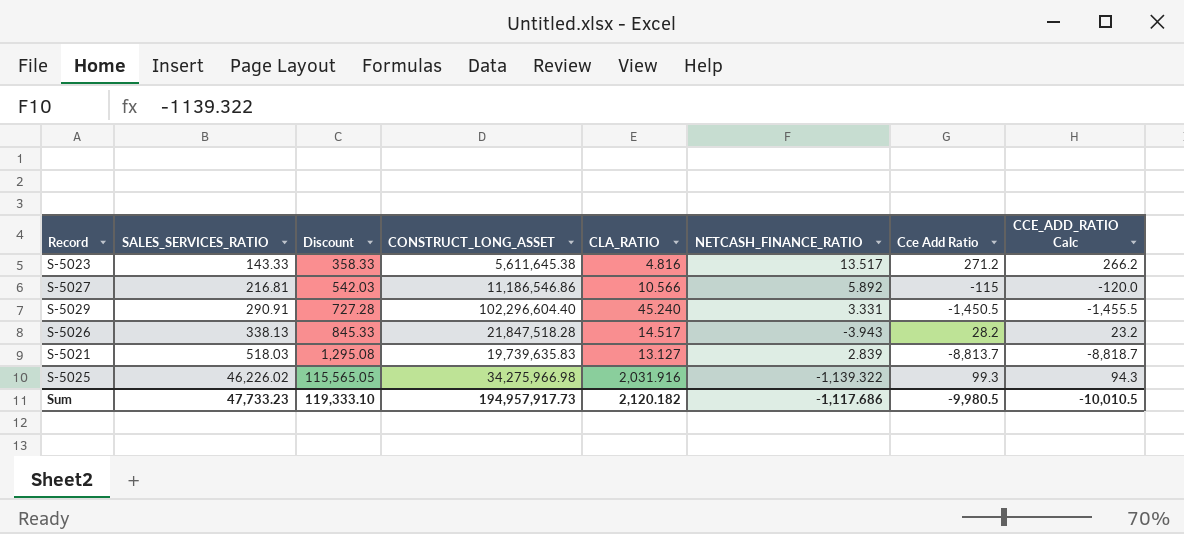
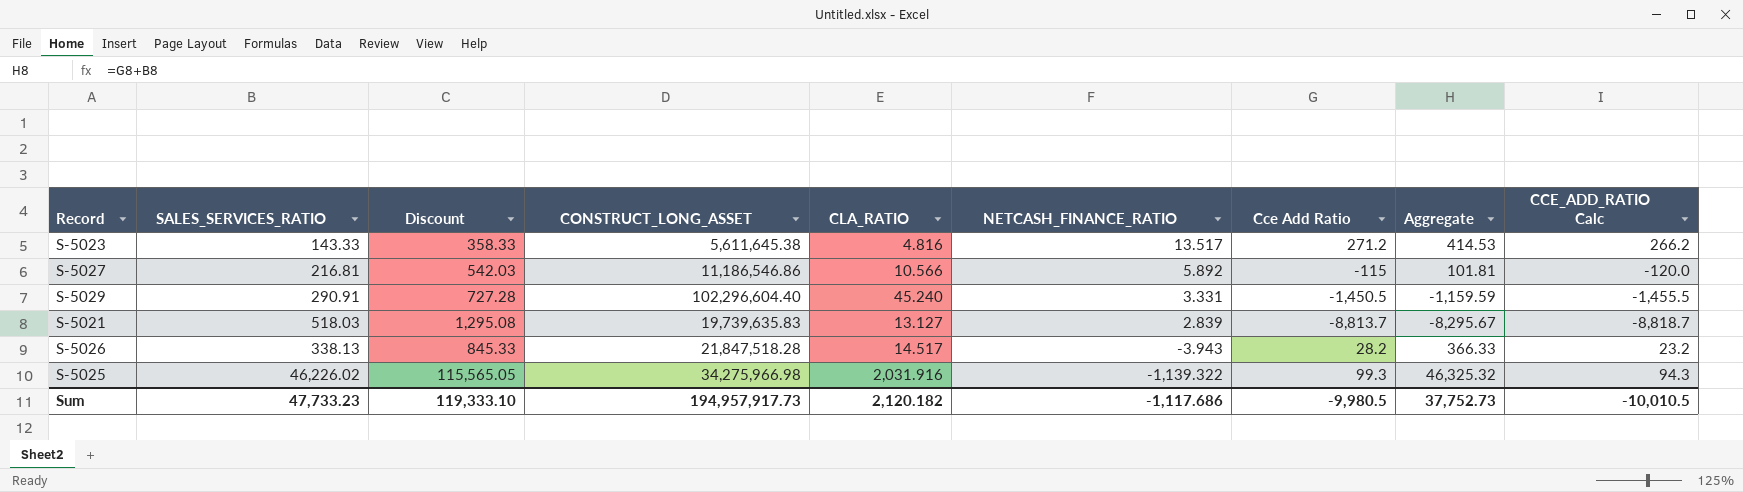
row order: SALES_SERVICES_RATIO ascending -> NETCASH_FINANCE_RATIO descending
column Aggregate | formula: none -> [SALES_SERVICES_RATIO] + [Cce Add Ratio]

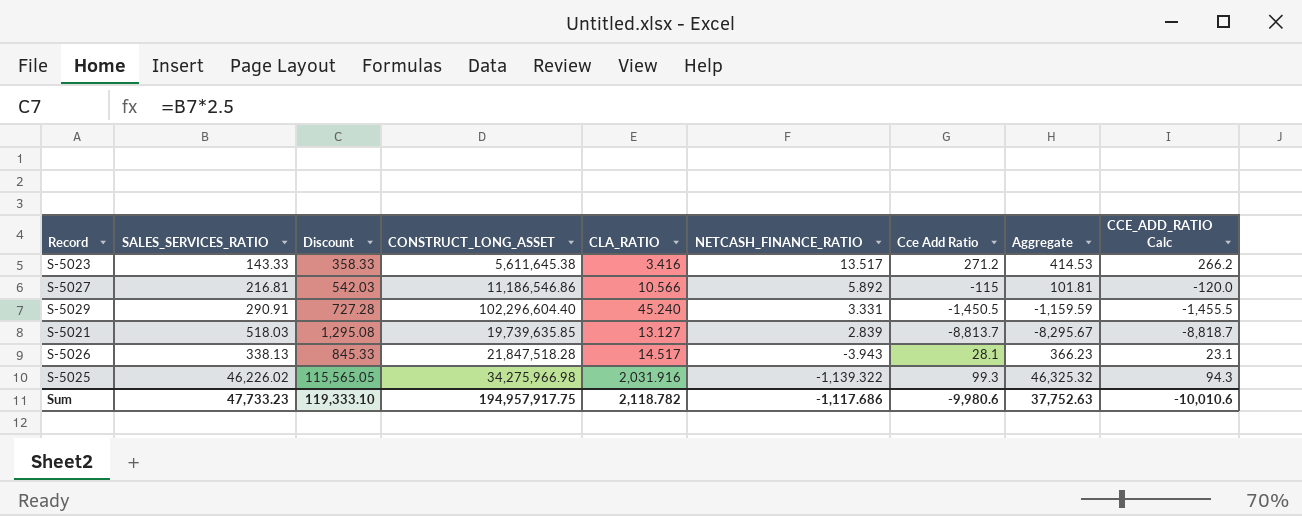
S-5023 | CLA_RATIO: 4.816 -> 3.416
S-5021 | CONSTRUCT_LONG_ASSET: 19,739,635.83 -> 19,739,635.85
S-5026 | Cce Add Ratio: 28.2 -> 28.1
S-5026 | Aggregate: 366.33 -> 366.23
S-5026 | CCE_ADD_RATIO Calc: 23.2 -> 23.1
Sum | CONSTRUCT_LONG_ASSET: 194,957,917.73 -> 194,957,917.75
Sum | CLA_RATIO: 2,120.182 -> 2,118.782
Sum | Cce Add Ratio: -9,980.5 -> -9,980.6
Sum | Aggregate: 37,752.73 -> 37,752.63
Sum | CCE_ADD_RATIO Calc: -10,010.5 -> -10,010.6

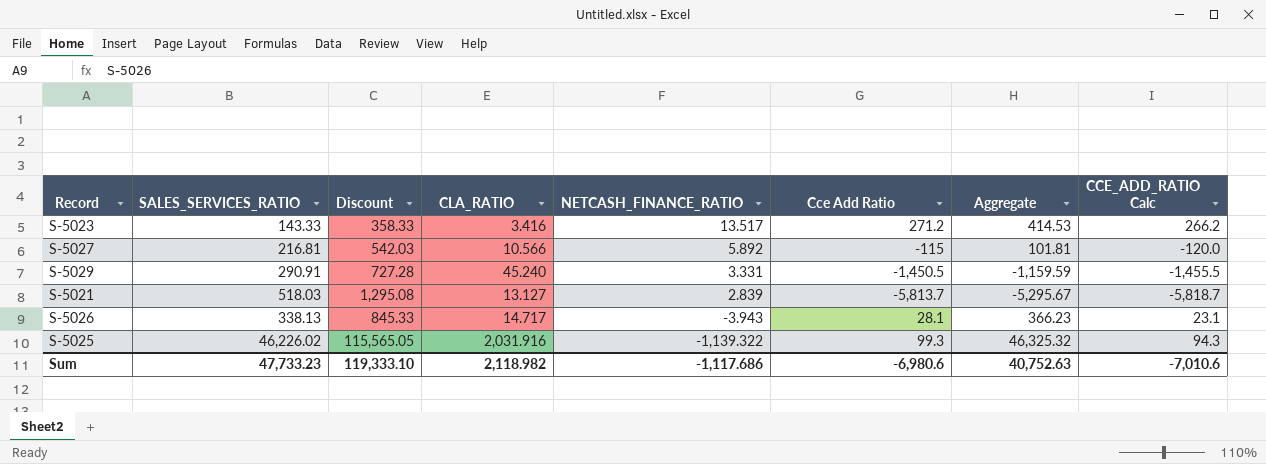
column CONSTRUCT_LONG_ASSET | position: 4 -> none
S-5021 | Cce Add Ratio: -8,813.7 -> -5,813.7
S-5021 | Aggregate: -8,295.67 -> -5,295.67
S-5021 | CCE_ADD_RATIO Calc: -8,818.7 -> -5,818.7
S-5026 | CLA_RATIO: 14.517 -> 14.717
Sum | CLA_RATIO: 2,118.782 -> 2,118.982
Sum | Cce Add Ratio: -9,980.6 -> -6,980.6
Sum | Aggregate: 37,752.63 -> 40,752.63
Sum | CCE_ADD_RATIO Calc: -10,010.6 -> -7,010.6

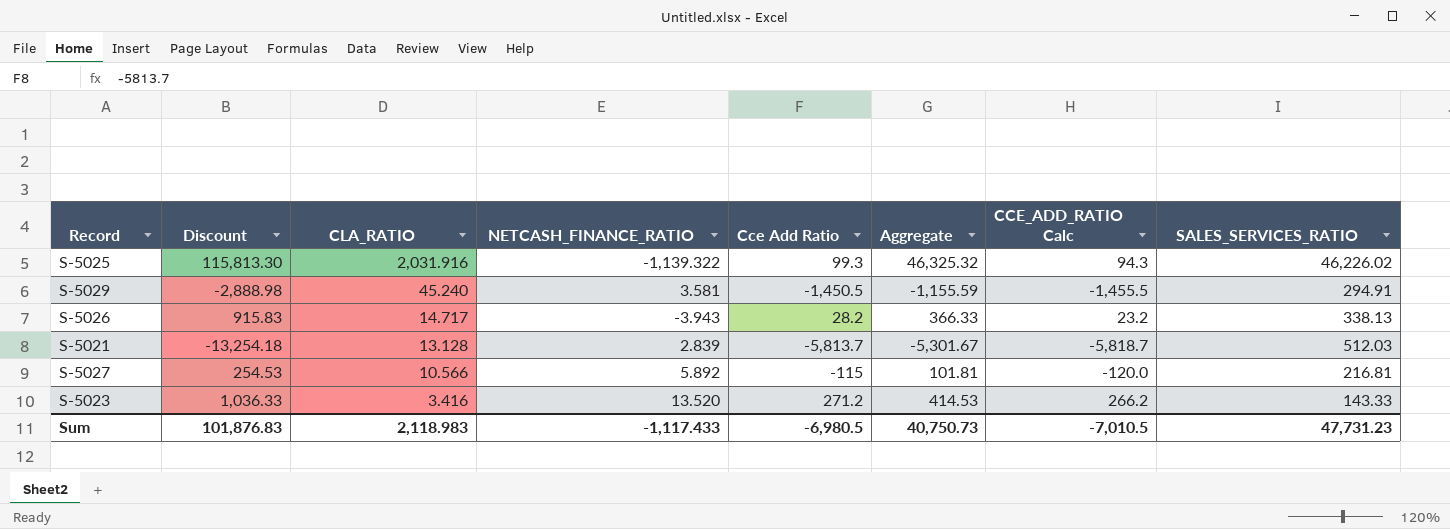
row order: NETCASH_FINANCE_RATIO descending -> CLA_RATIO descending
column Discount | formula: [SALES_SERVICES_RATIO] * 2.5 -> [Aggregate] * 2.5
column SALES_SERVICES_RATIO | position: 2 -> 8
S-5029 | NETCASH_FINANCE_RATIO: 3.331 -> 3.581
S-5029 | Aggregate: -1,159.59 -> -1,155.59
S-5029 | SALES_SERVICES_RATIO: 290.91 -> 294.91
S-5026 | Cce Add Ratio: 28.1 -> 28.2
S-5026 | Aggregate: 366.23 -> 366.33
S-5026 | CCE_ADD_RATIO Calc: 23.1 -> 23.2
S-5021 | CLA_RATIO: 13.127 -> 13.128
S-5021 | Aggregate: -5,295.67 -> -5,301.67
S-5021 | SALES_SERVICES_RATIO: 518.03 -> 512.03
S-5023 | NETCASH_FINANCE_RATIO: 13.517 -> 13.520
Sum | Discount: 119,333.10 -> 101,876.83
Sum | CLA_RATIO: 2,118.982 -> 2,118.983
Sum | NETCASH_FINANCE_RATIO: -1,117.686 -> -1,117.433
Sum | Cce Add Ratio: -6,980.6 -> -6,980.5
Sum | Aggregate: 40,752.63 -> 40,750.73
Sum | CCE_ADD_RATIO Calc: -7,010.6 -> -7,010.5
Sum | SALES_SERVICES_RATIO: 47,733.23 -> 47,731.23

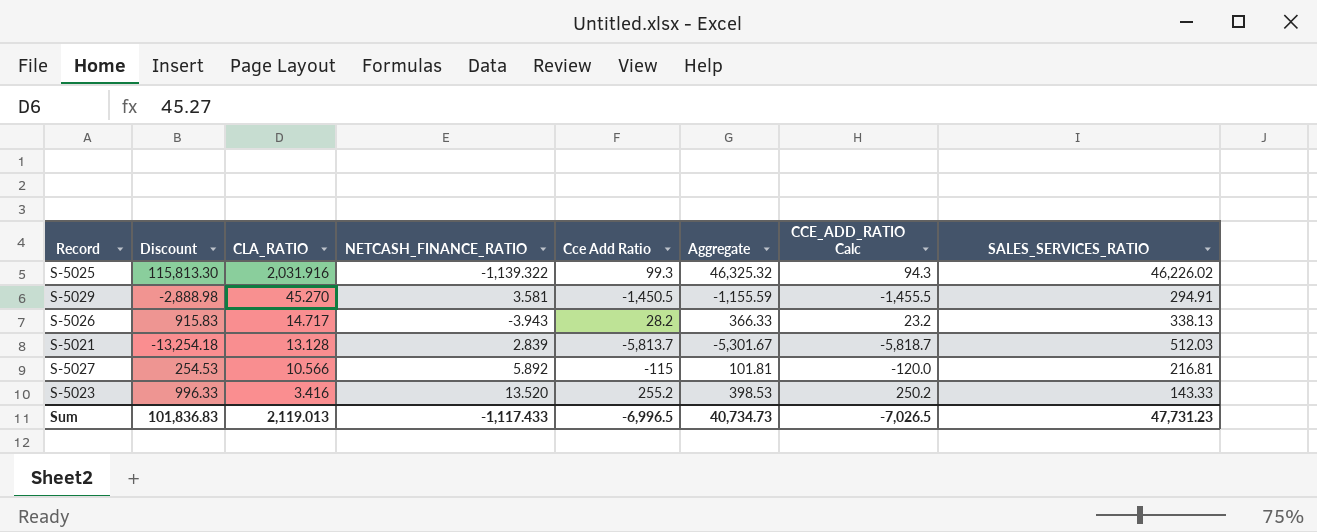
S-5029 | CLA_RATIO: 45.240 -> 45.270
S-5023 | Discount: 1,036.33 -> 996.33
S-5023 | Cce Add Ratio: 271.2 -> 255.2
S-5023 | Aggregate: 414.53 -> 398.53
S-5023 | CCE_ADD_RATIO Calc: 266.2 -> 250.2
Sum | Discount: 101,876.83 -> 101,836.83
Sum | CLA_RATIO: 2,118.983 -> 2,119.013
Sum | Cce Add Ratio: -6,980.5 -> -6,996.5
Sum | Aggregate: 40,750.73 -> 40,734.73
Sum | CCE_ADD_RATIO Calc: -7,010.5 -> -7,026.5

